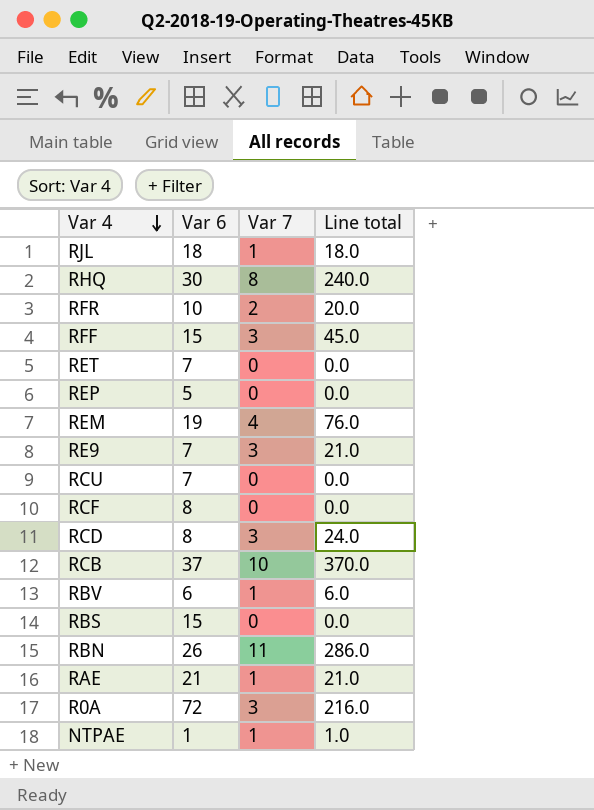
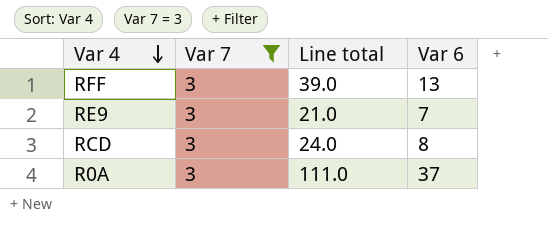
filter: none -> Var 7 = 3
column Var 6 | position: 2 -> 4
RFF | Line total: 45.0 -> 39.0
RFF | Var 6: 15 -> 13
R0A | Line total: 216.0 -> 111.0
R0A | Var 6: 72 -> 37

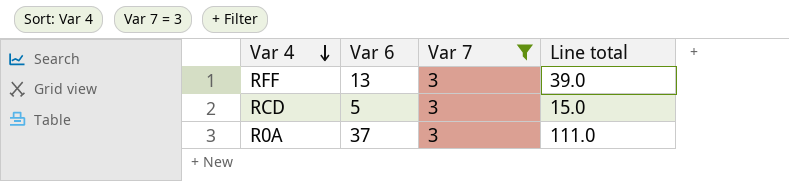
column Var 6 | position: 4 -> 2
row RE9: 3 | 21.0 | 7 -> none
RCD | Var 6: 8 -> 5
RCD | Line total: 24.0 -> 15.0

